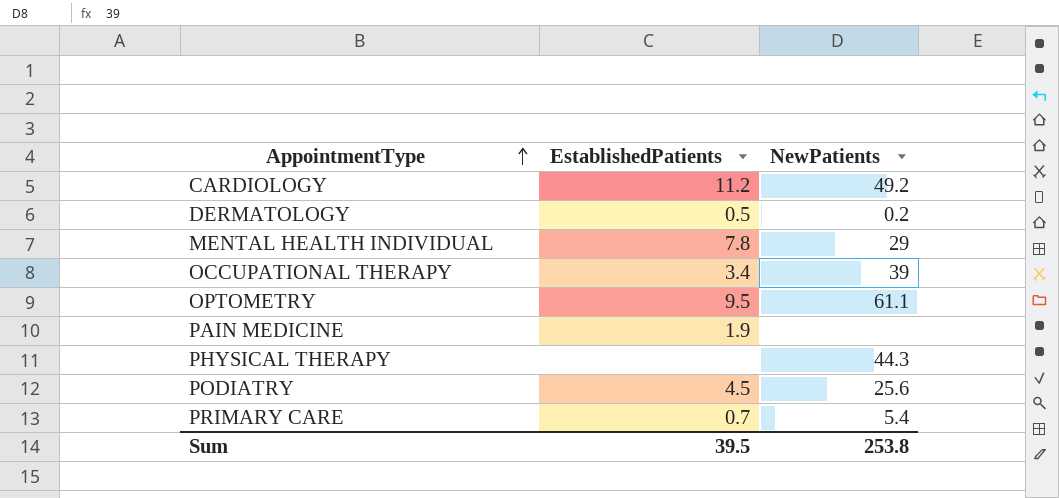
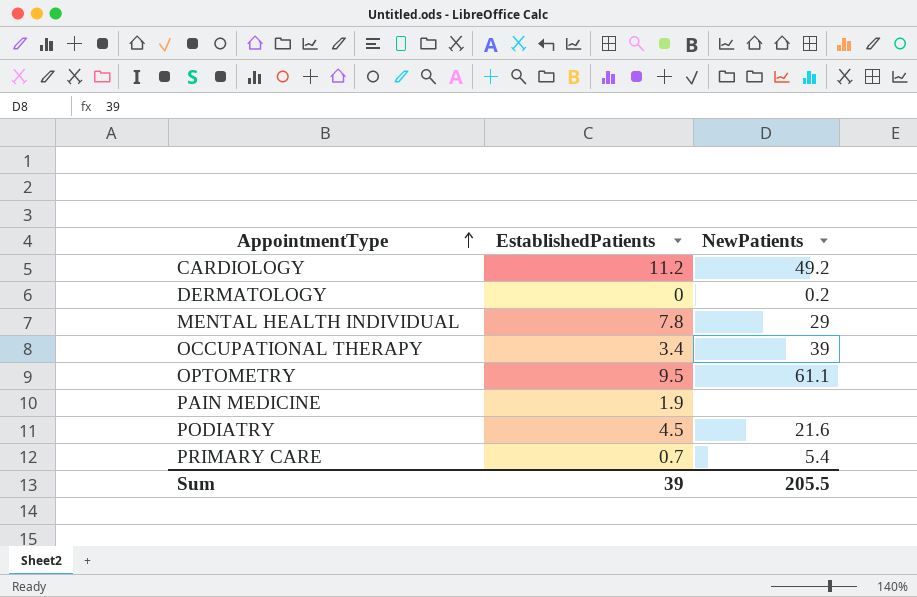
row PHYSICAL THERAPY: none | 44.3 -> none
DERMATOLOGY | EstablishedPatients: 0.5 -> 0
PODIATRY | NewPatients: 25.6 -> 21.6
Sum | EstablishedPatients: 39.5 -> 39
Sum | NewPatients: 253.8 -> 205.5

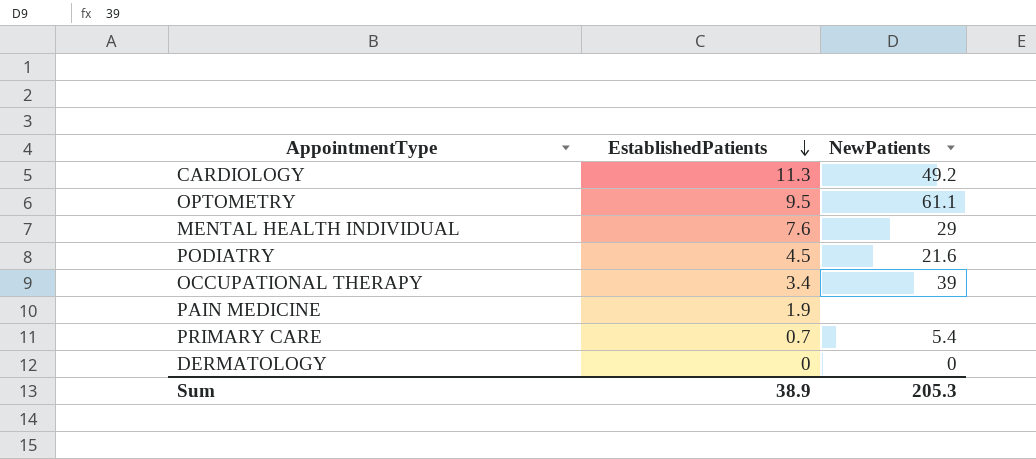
row order: AppointmentType ascending -> EstablishedPatients descending
CARDIOLOGY | EstablishedPatients: 11.2 -> 11.3
MENTAL HEALTH INDIVIDUAL | EstablishedPatients: 7.8 -> 7.6
DERMATOLOGY | NewPatients: 0.2 -> 0
Sum | EstablishedPatients: 39 -> 38.9
Sum | NewPatients: 205.5 -> 205.3

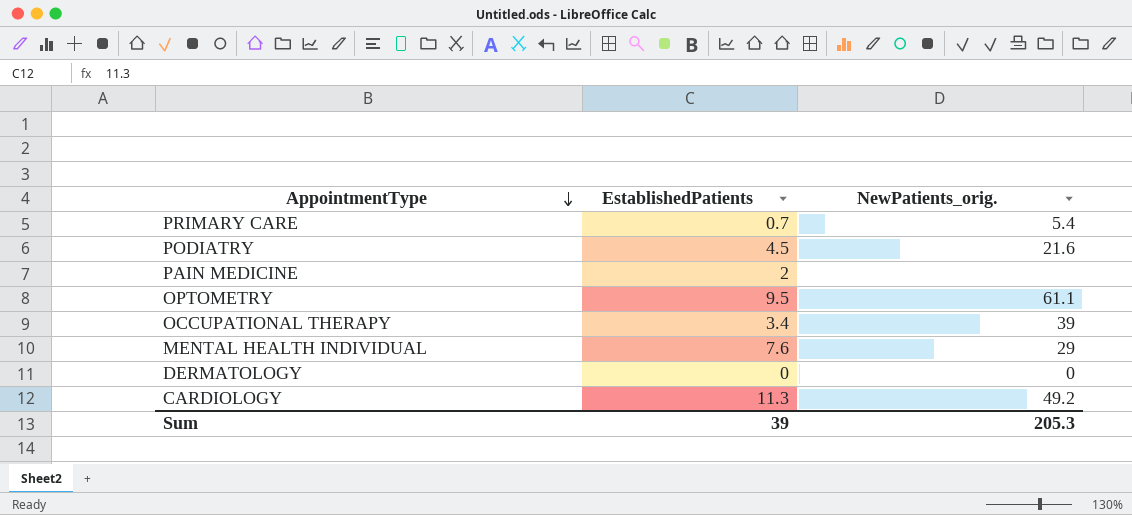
row order: EstablishedPatients descending -> AppointmentType descending
column name: NewPatients -> NewPatients_orig.
PAIN MEDICINE | EstablishedPatients: 1.9 -> 2
Sum | EstablishedPatients: 38.9 -> 39

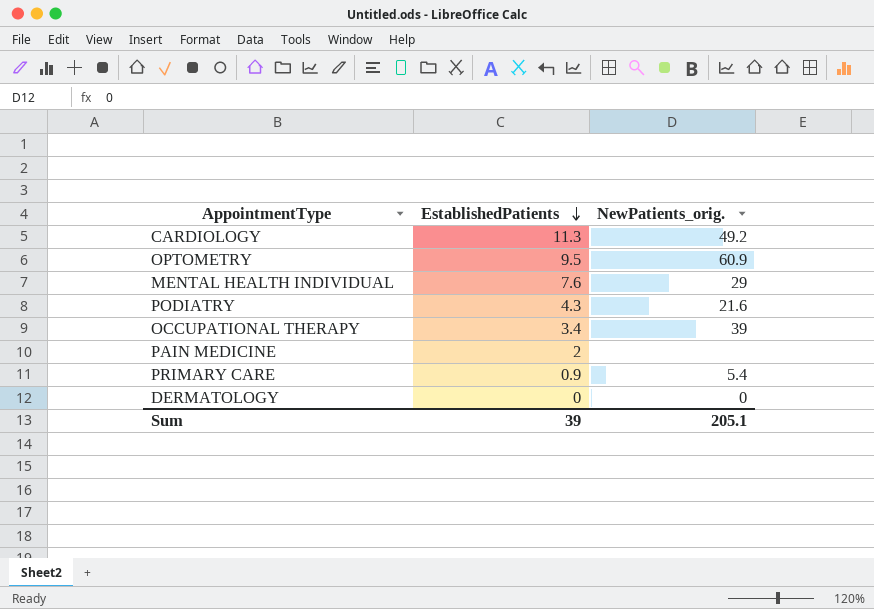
row order: AppointmentType descending -> EstablishedPatients descending
OPTOMETRY | NewPatients_orig.: 61.1 -> 60.9
PODIATRY | EstablishedPatients: 4.5 -> 4.3
PRIMARY CARE | EstablishedPatients: 0.7 -> 0.9
Sum | NewPatients_orig.: 205.3 -> 205.1

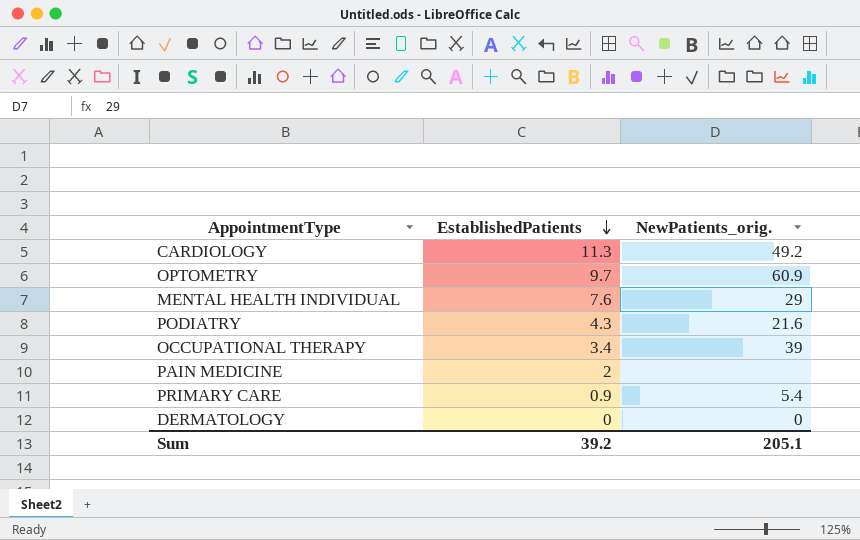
OPTOMETRY | EstablishedPatients: 9.5 -> 9.7
Sum | EstablishedPatients: 39 -> 39.2

